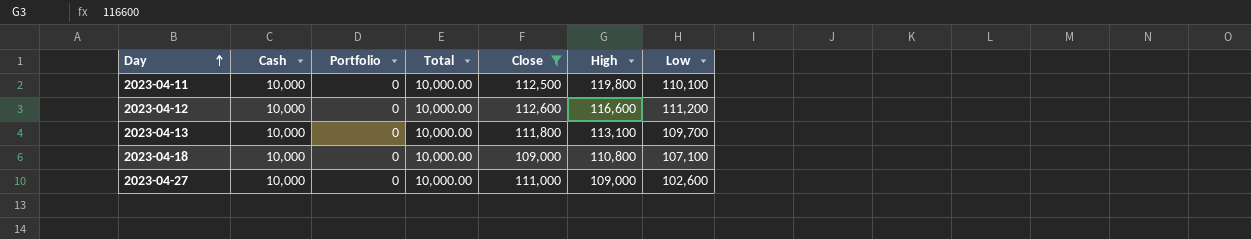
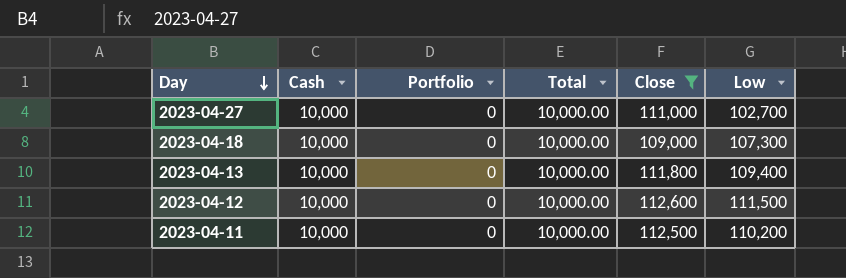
row order: Day ascending -> Day descending
column High | position: 6 -> none
2023-04-27 | Low: 102,600 -> 102,700
2023-04-18 | Low: 107,100 -> 107,300
2023-04-13 | Low: 109,700 -> 109,400
2023-04-12 | Low: 111,200 -> 111,500
2023-04-11 | Low: 110,100 -> 110,200

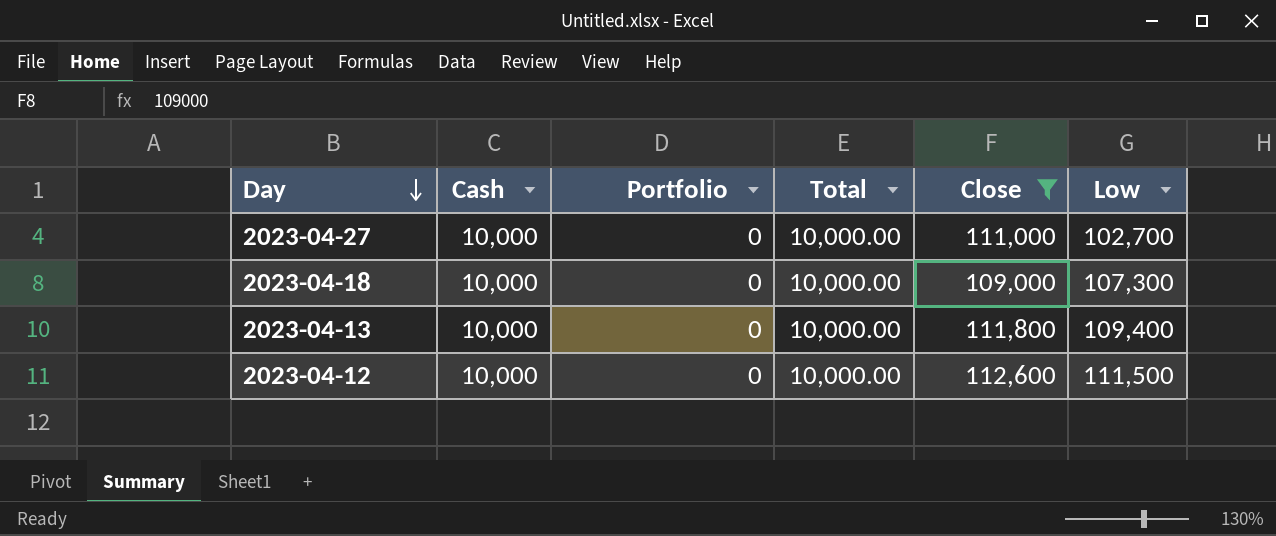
row 2023-04-11: 10,000 | 0 | 10,000.00 | 112,500 | 110,200 -> none

